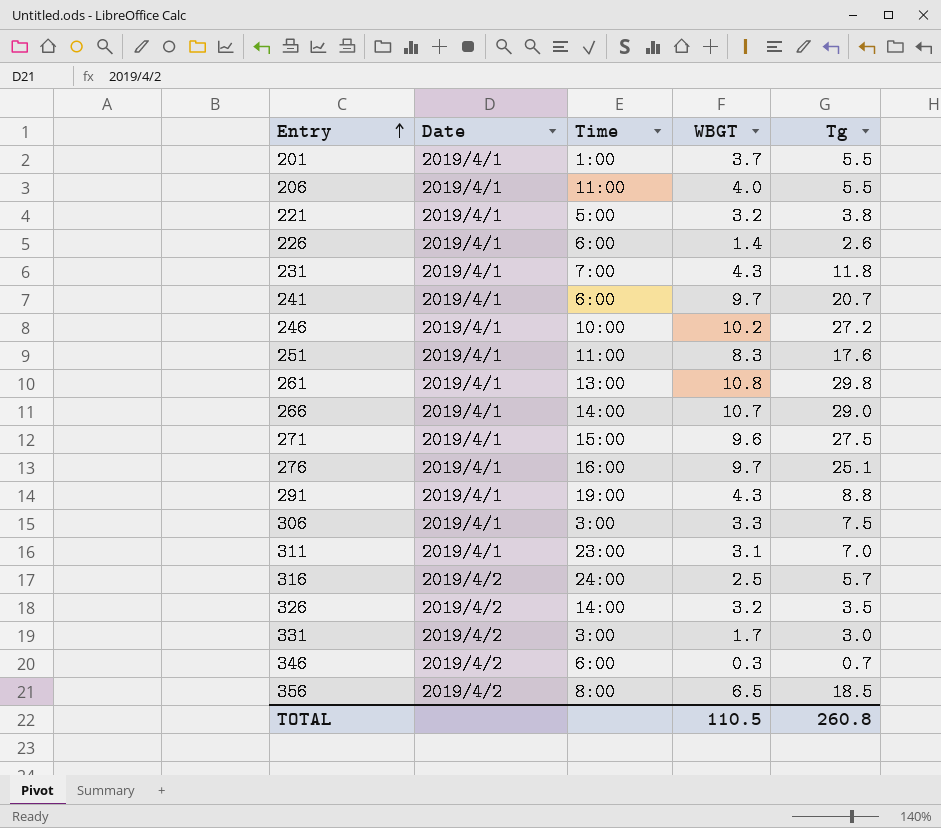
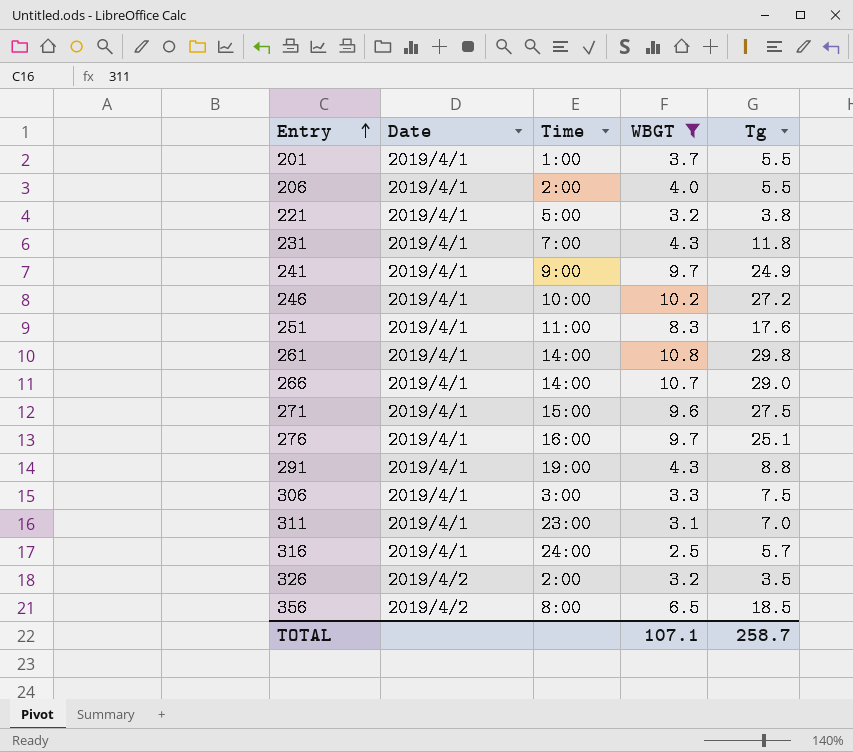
filter: none -> WBGT >= 2.5
206 | Time: 11:00 -> 2:00
241 | Time: 6:00 -> 9:00
241 | Tg: 20.7 -> 24.9
261 | Time: 13:00 -> 14:00
316 | Date: 2019/4/2 -> 2019/4/1
326 | Time: 14:00 -> 2:00
TOTAL | WBGT: 110.5 -> 107.1
TOTAL | Tg: 260.8 -> 258.7

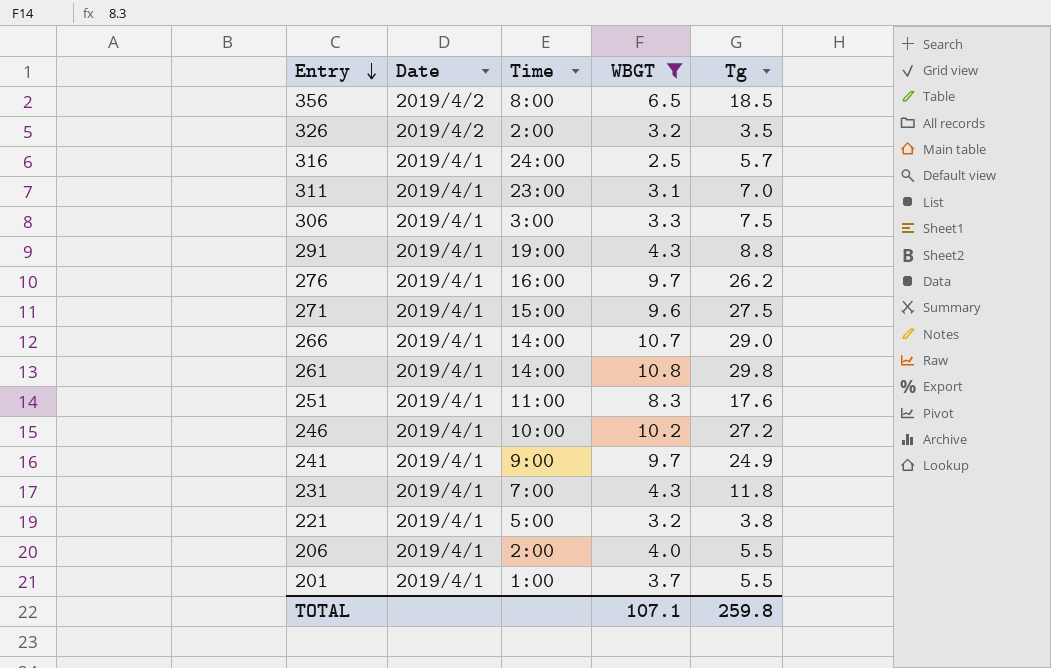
row order: Entry ascending -> Entry descending
276 | Tg: 25.1 -> 26.2
TOTAL | Tg: 258.7 -> 259.8

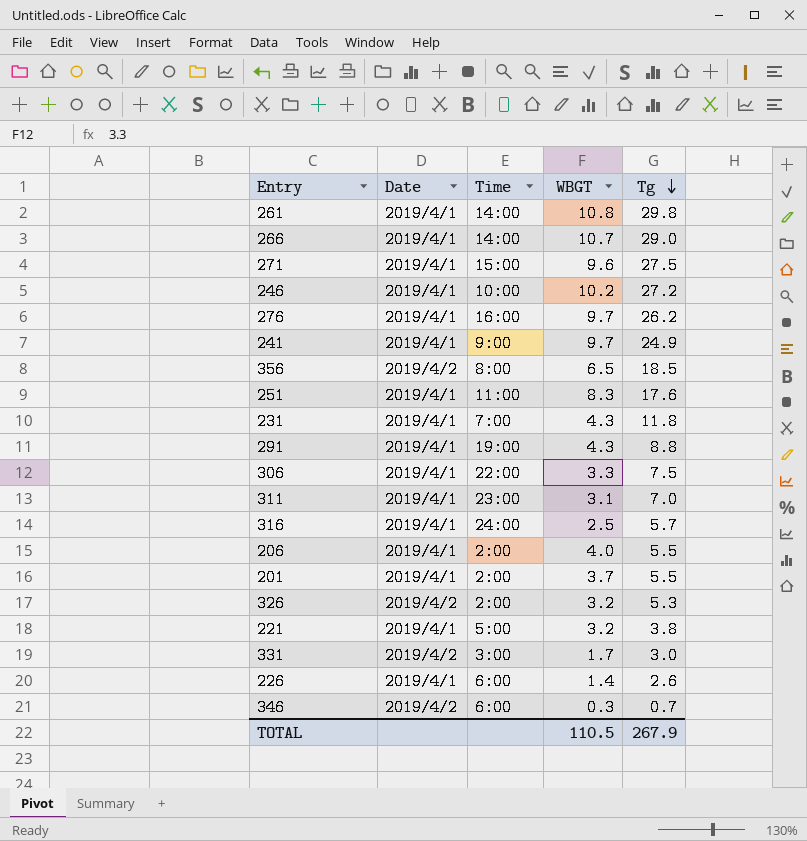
filter: WBGT >= 2.5 -> none
row order: Entry descending -> Tg descending
306 | Time: 3:00 -> 22:00
201 | Time: 1:00 -> 2:00
326 | Tg: 3.5 -> 5.3
TOTAL | WBGT: 107.1 -> 110.5
TOTAL | Tg: 259.8 -> 267.9

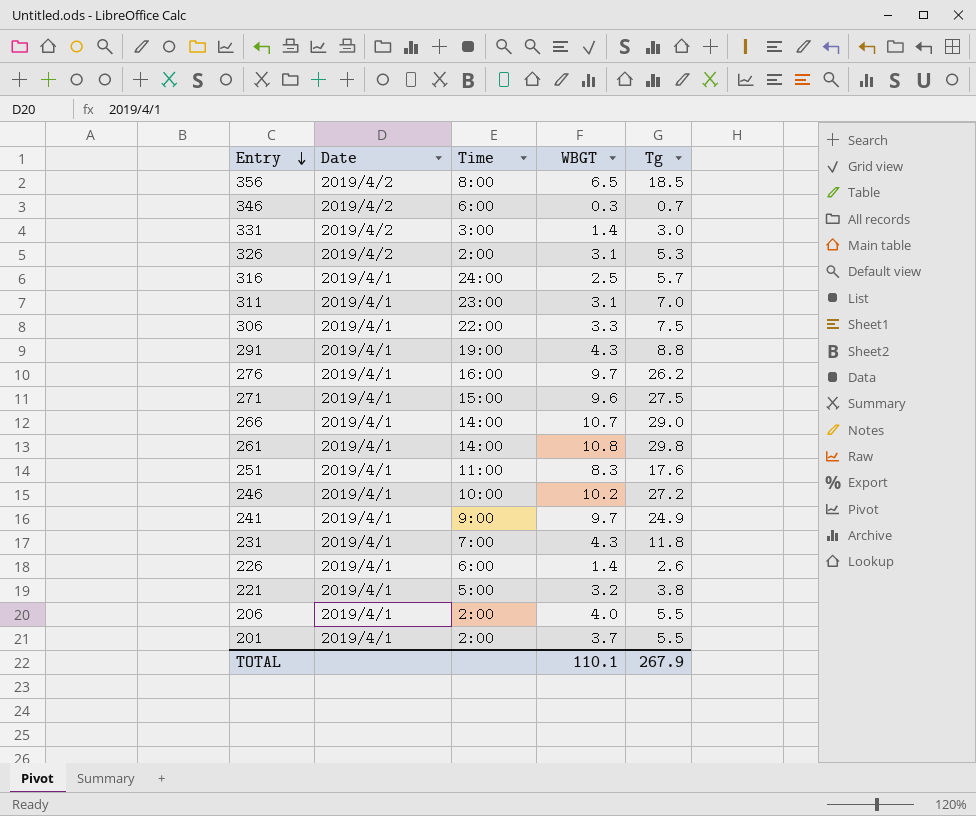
row order: Tg descending -> Entry descending
331 | WBGT: 1.7 -> 1.4
326 | WBGT: 3.2 -> 3.1
TOTAL | WBGT: 110.5 -> 110.1

